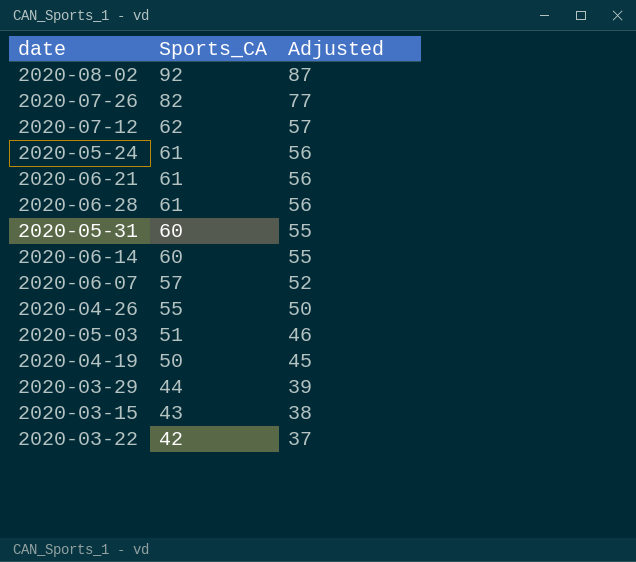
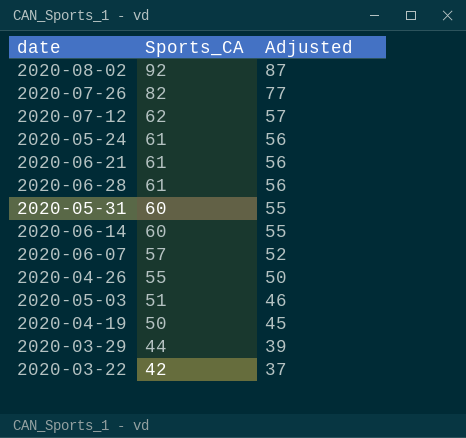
row 2020-03-15: 43 | 38 -> none

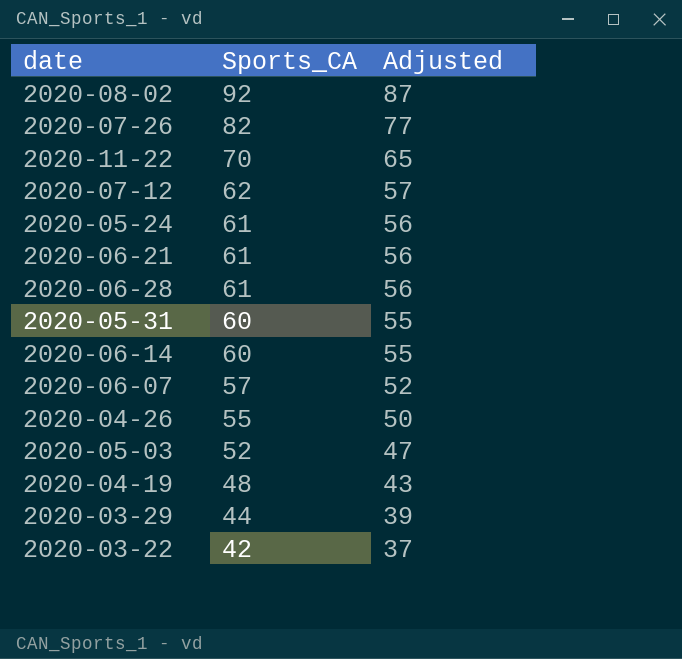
row 2020-11-22: none -> 70 | 65
2020-05-03 | Sports_CA: 51 -> 52
2020-05-03 | Adjusted: 46 -> 47
2020-04-19 | Sports_CA: 50 -> 48
2020-04-19 | Adjusted: 45 -> 43

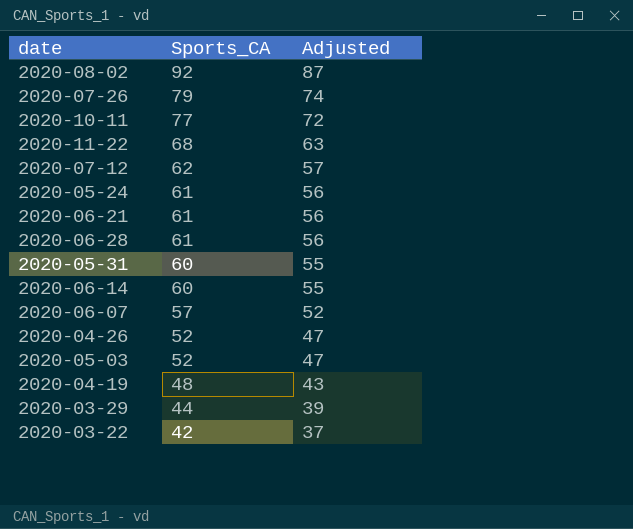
2020-07-26 | Sports_CA: 82 -> 79
2020-07-26 | Adjusted: 77 -> 74
row 2020-10-11: none -> 77 | 72
2020-11-22 | Sports_CA: 70 -> 68
2020-11-22 | Adjusted: 65 -> 63
2020-04-26 | Sports_CA: 55 -> 52
2020-04-26 | Adjusted: 50 -> 47

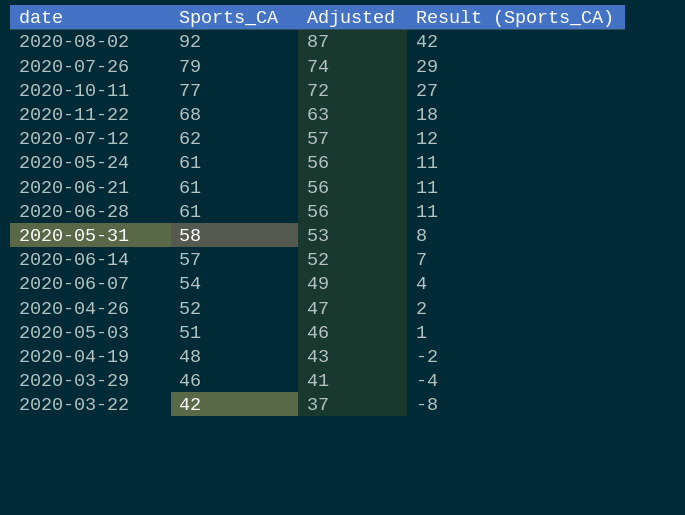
column Result (Sports_CA) | formula: none -> [Sports_CA] - 50
2020-05-31 | Sports_CA: 60 -> 58
2020-05-31 | Adjusted: 55 -> 53
2020-06-14 | Sports_CA: 60 -> 57
2020-06-14 | Adjusted: 55 -> 52
2020-06-07 | Sports_CA: 57 -> 54
2020-06-07 | Adjusted: 52 -> 49
2020-05-03 | Sports_CA: 52 -> 51
2020-05-03 | Adjusted: 47 -> 46
2020-03-29 | Sports_CA: 44 -> 46
2020-03-29 | Adjusted: 39 -> 41

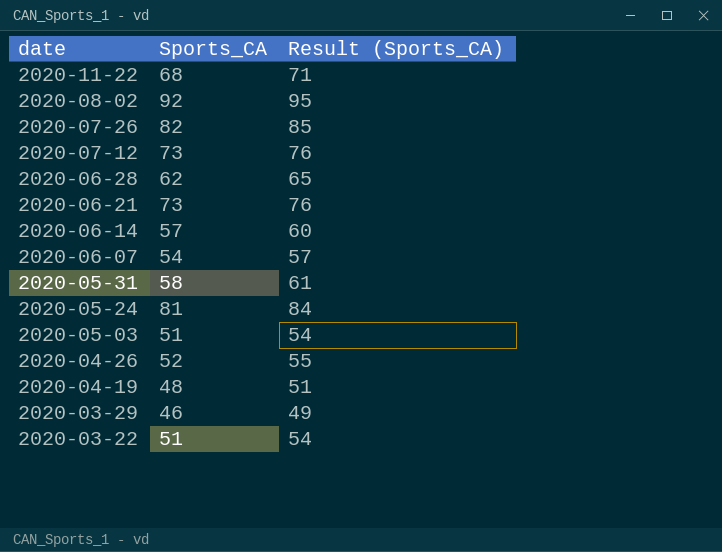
row order: Sports_CA descending -> date descending
column Adjusted | formula: [Sports_CA] - 5 -> none
column Result (Sports_CA) | formula: [Sports_CA] - 50 -> [Sports_CA] + 3
row 2020-10-11: 77 | 72 | 27 -> none
2020-07-26 | Sports_CA: 79 -> 82
2020-07-12 | Sports_CA: 62 -> 73
2020-06-28 | Sports_CA: 61 -> 62
2020-06-21 | Sports_CA: 61 -> 73
2020-05-24 | Sports_CA: 61 -> 81
2020-03-22 | Sports_CA: 42 -> 51

